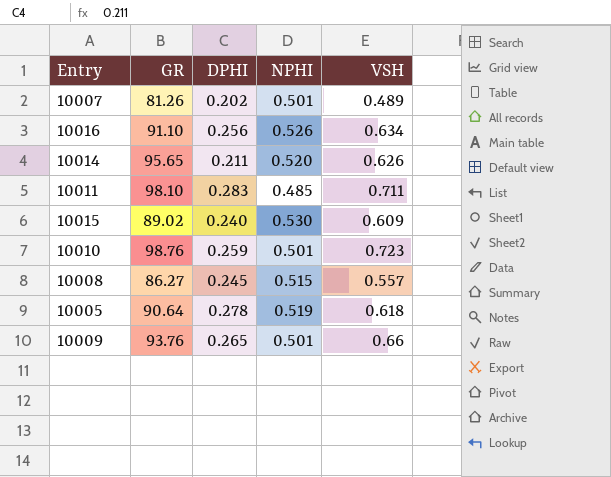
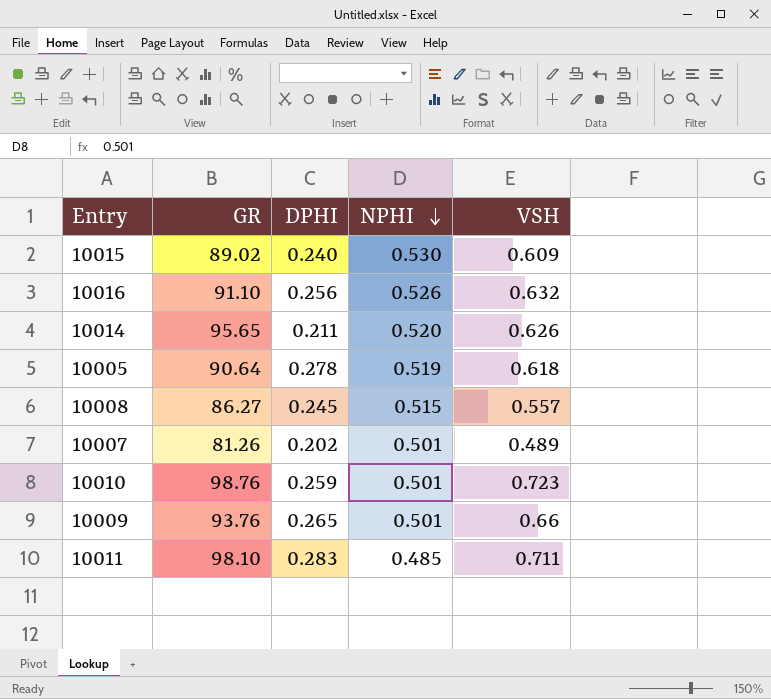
row order: none -> NPHI descending
10016 | VSH: 0.634 -> 0.632

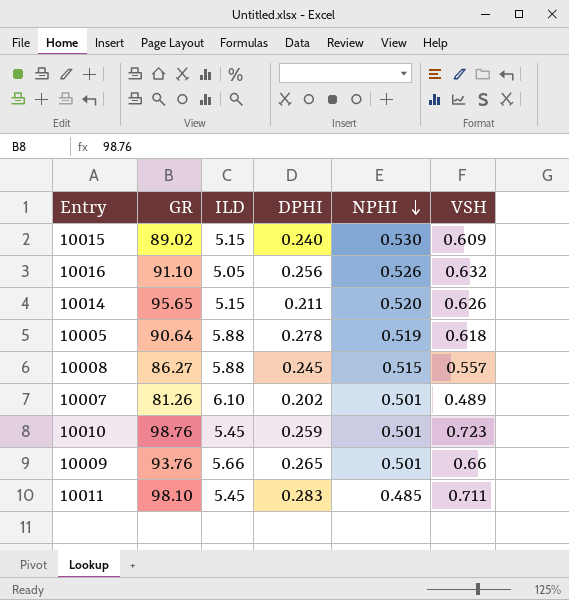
column ILD | position: none -> 3

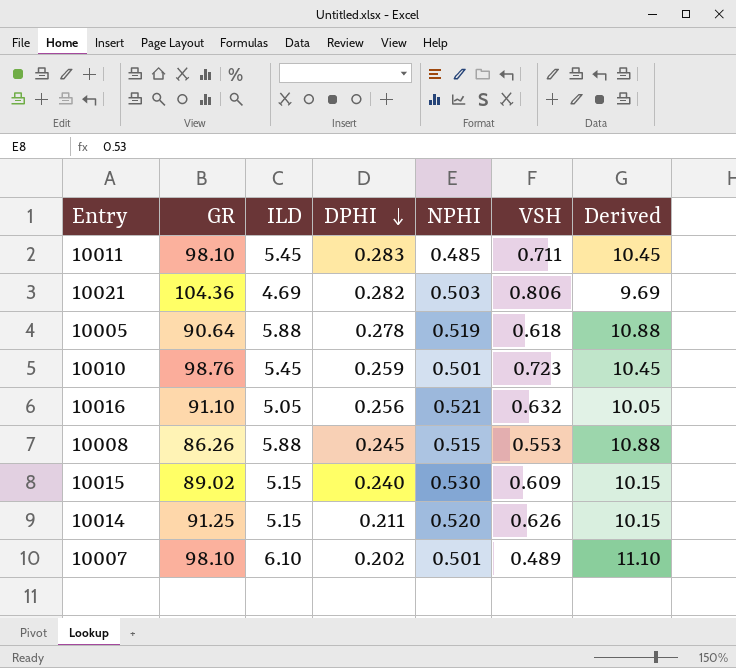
row order: NPHI descending -> DPHI descending
column Derived | formula: none -> [ILD] + 5
row 10009: 93.76 | 5.66 | 0.265 | 0.501 | 0.66 -> none
row 10021: none -> 104.36 | 4.69 | 0.282 | 0.503 | 0.806 | 9.69
10016 | NPHI: 0.526 -> 0.521
10008 | GR: 86.27 -> 86.26
10008 | VSH: 0.557 -> 0.553
10014 | GR: 95.65 -> 91.25
10007 | GR: 81.26 -> 98.10

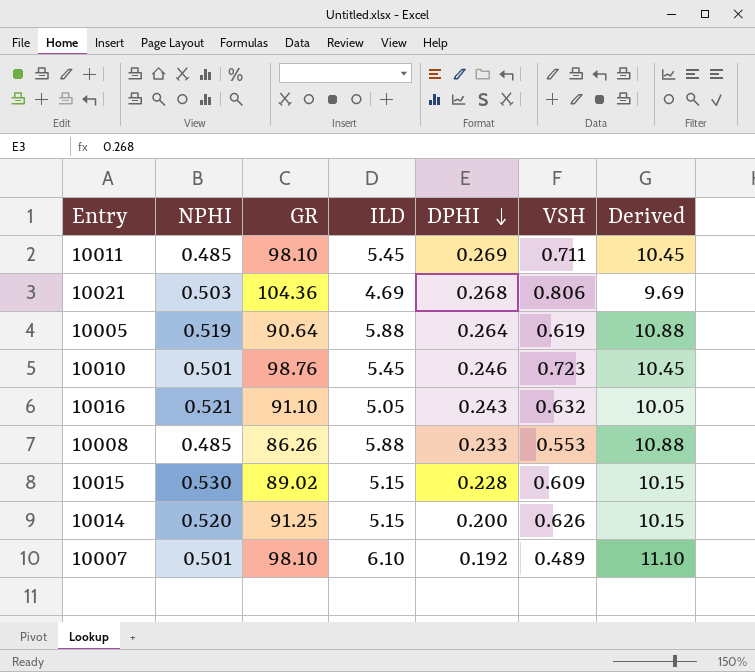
column NPHI | position: 5 -> 2
10011 | DPHI: 0.283 -> 0.269
10021 | DPHI: 0.282 -> 0.268
10005 | DPHI: 0.278 -> 0.264
10005 | VSH: 0.618 -> 0.619
10010 | DPHI: 0.259 -> 0.246
10016 | DPHI: 0.256 -> 0.243
10008 | NPHI: 0.515 -> 0.485
10008 | DPHI: 0.245 -> 0.233
10015 | DPHI: 0.240 -> 0.228
10014 | DPHI: 0.211 -> 0.200
10007 | DPHI: 0.202 -> 0.192

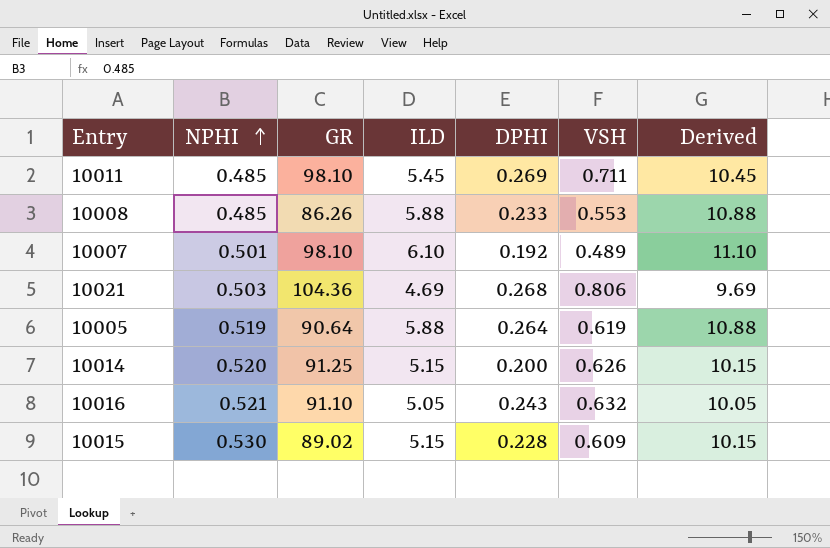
row order: DPHI descending -> NPHI ascending
row 10010: 0.501 | 98.76 | 5.45 | 0.246 | 0.723 | 10.45 -> none

